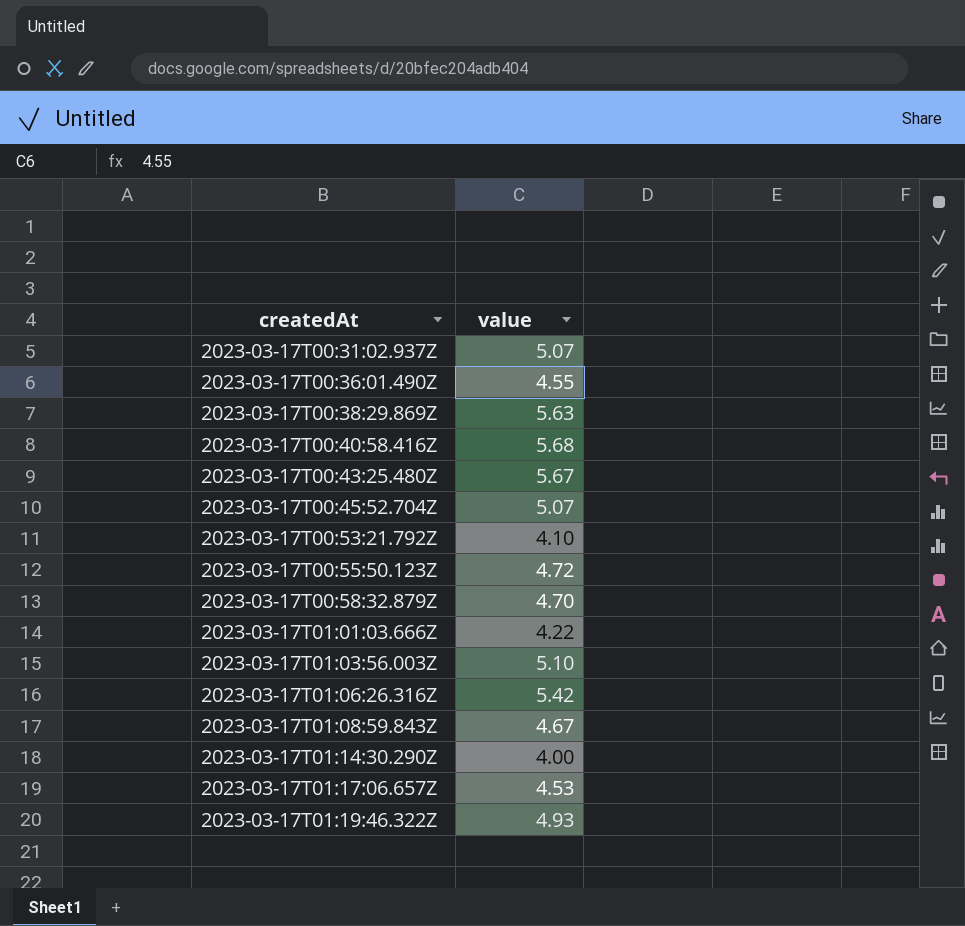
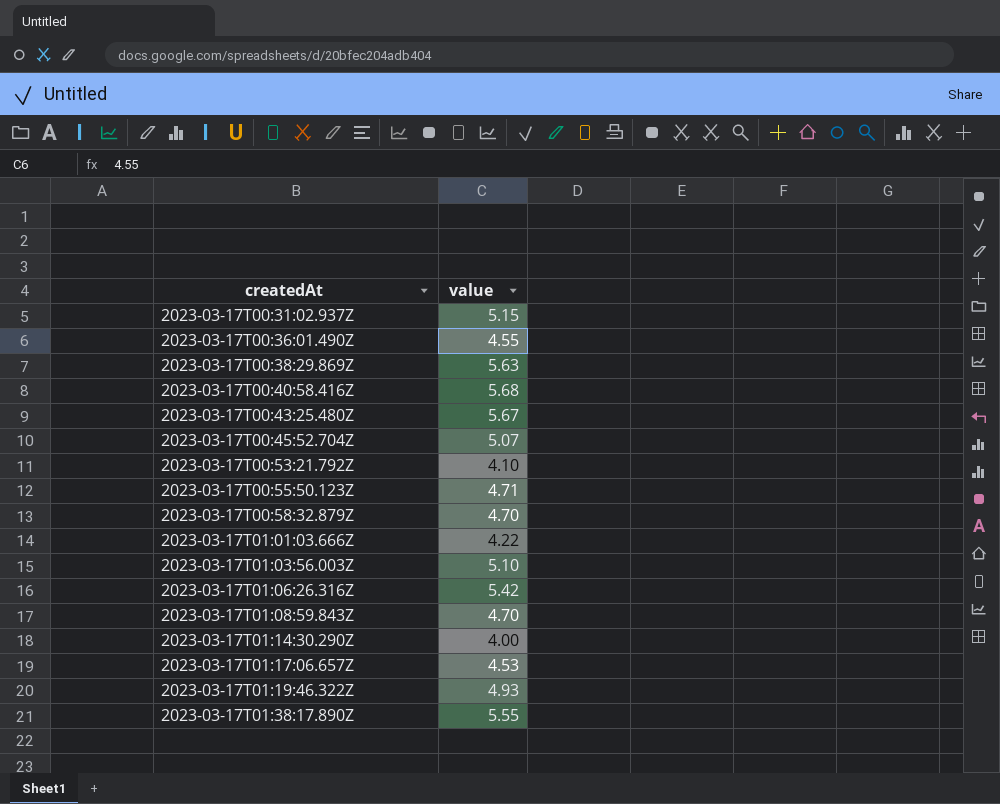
2023-03-17T00:31:02.937Z | value: 5.07 -> 5.15
2023-03-17T00:55:50.123Z | value: 4.72 -> 4.71
2023-03-17T01:08:59.843Z | value: 4.67 -> 4.70
row 2023-03-17T01:38:17.890Z: none -> 5.55

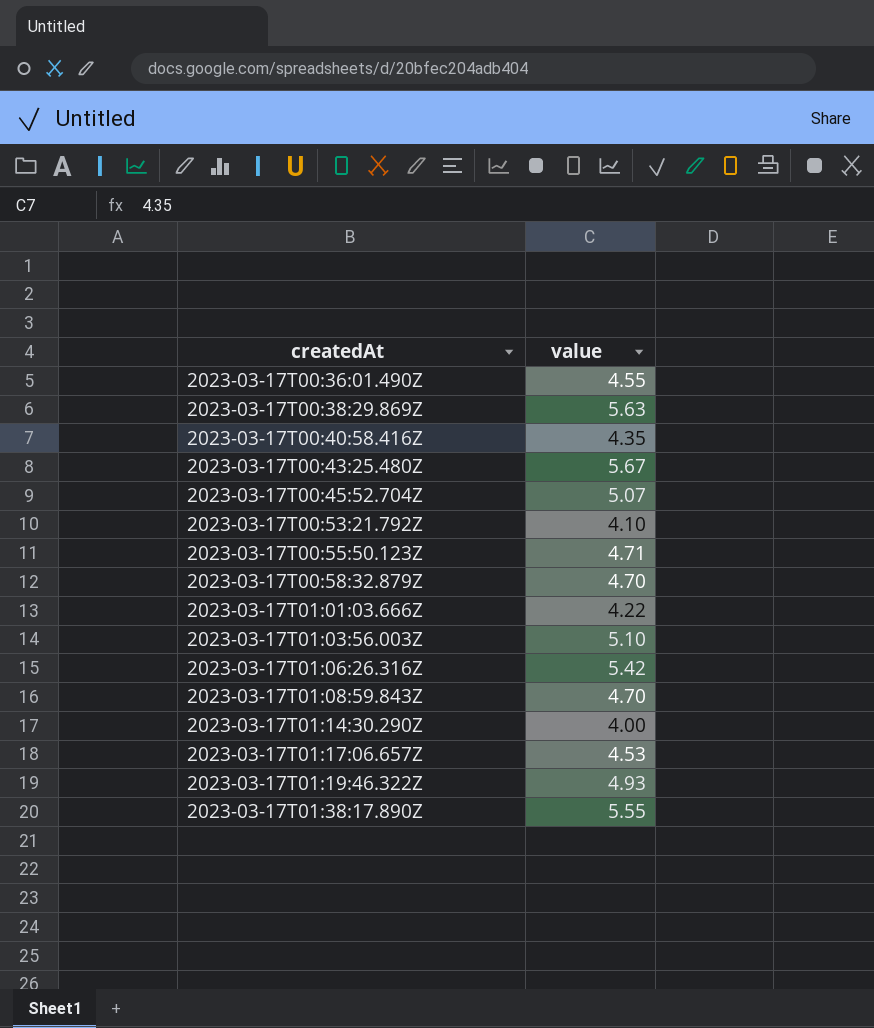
row 2023-03-17T00:31:02.937Z: 5.15 -> none
2023-03-17T00:40:58.416Z | value: 5.68 -> 4.35

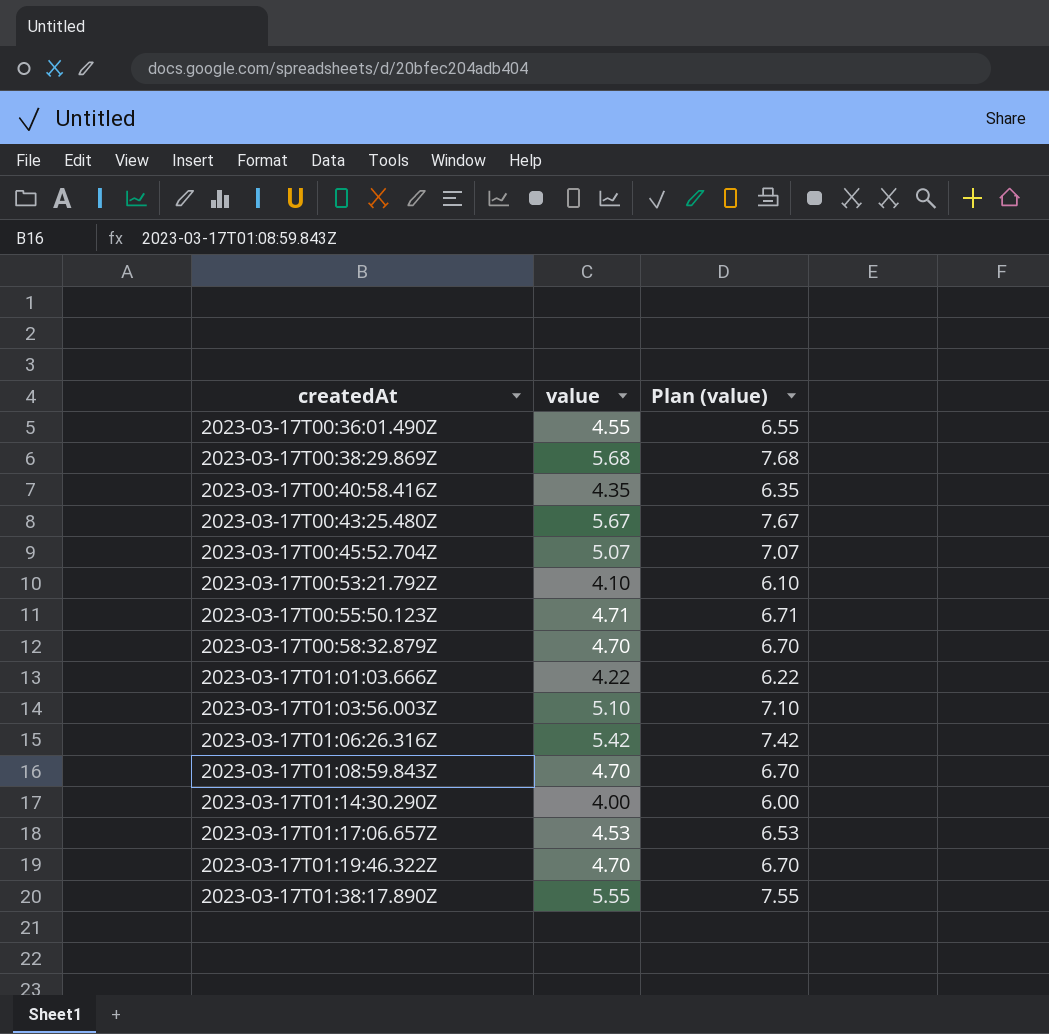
column Plan (value) | formula: none -> [value] + 2
2023-03-17T00:38:29.869Z | value: 5.63 -> 5.68
2023-03-17T01:19:46.322Z | value: 4.93 -> 4.70

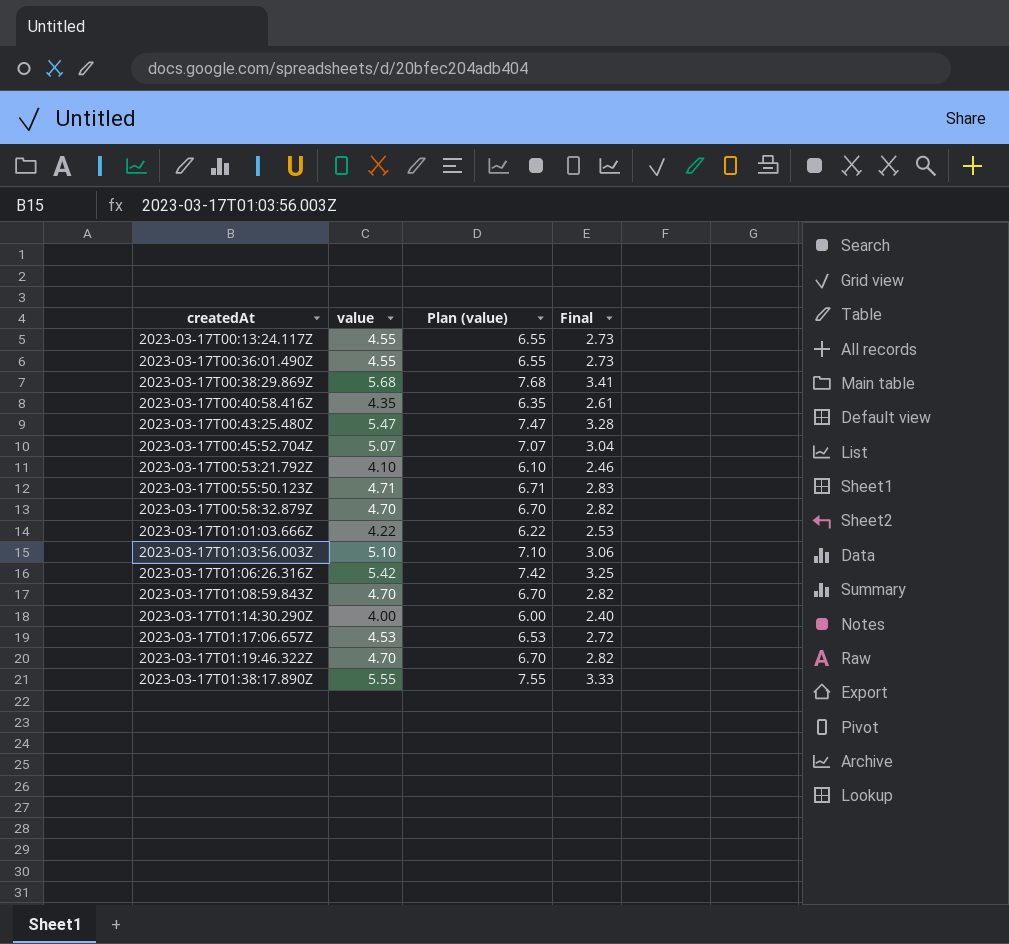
column Final | formula: none -> [value] * 0.6
row 2023-03-17T00:13:24.117Z: none -> 4.55 | 6.55 | 2.73
2023-03-17T00:43:25.480Z | value: 5.67 -> 5.47
2023-03-17T00:43:25.480Z | Plan (value): 7.67 -> 7.47

